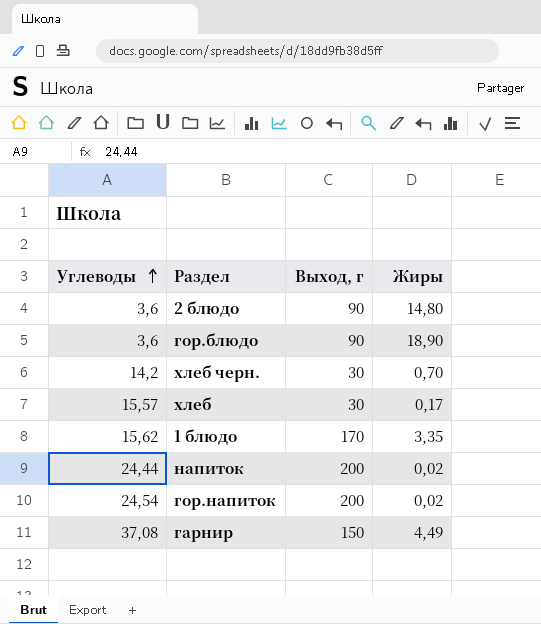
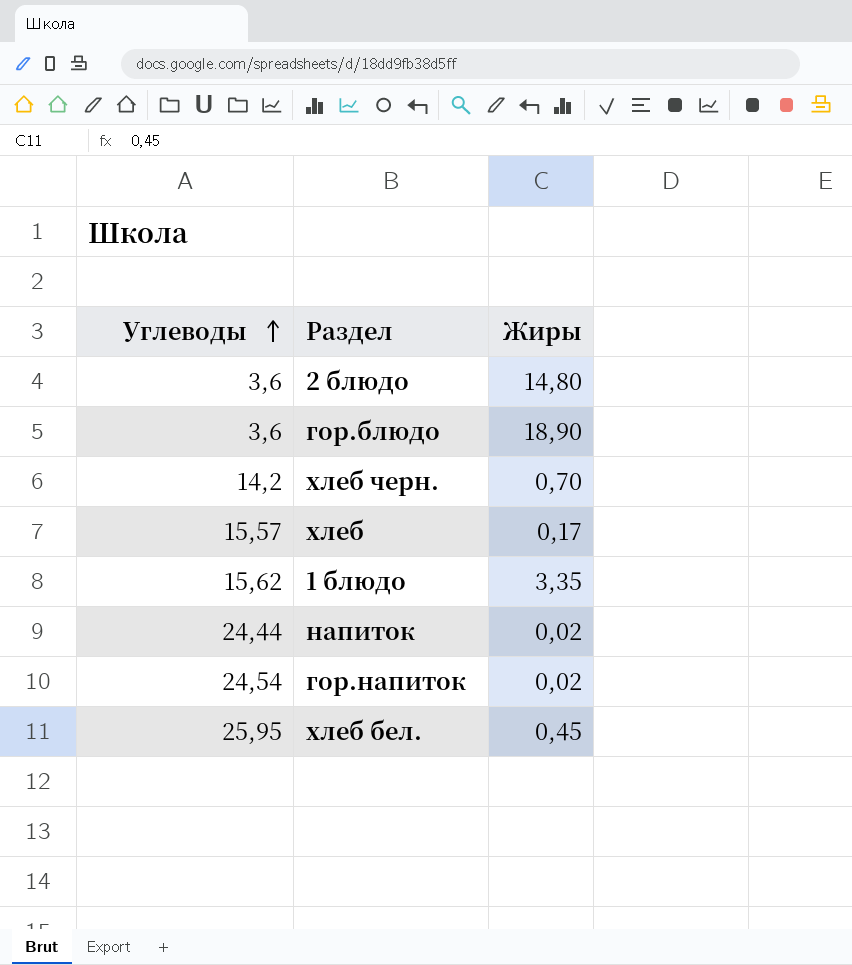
column Выход, г | position: 3 -> none
row гарнир: 37,08 | 150 | 4,49 -> none
row хлеб бел.: none -> 25,95 | 0,45

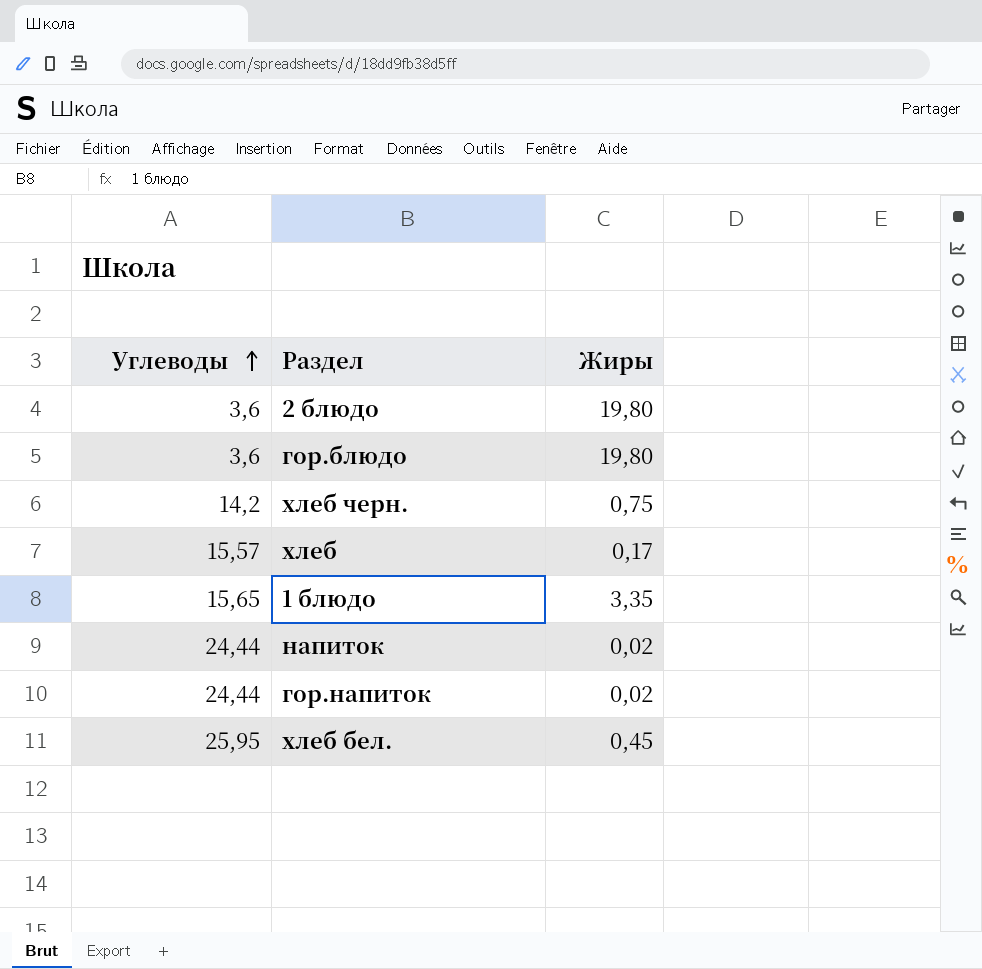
2 блюдо | Жиры: 14,80 -> 19,80
гор.блюдо | Жиры: 18,90 -> 19,80
хлеб черн. | Жиры: 0,70 -> 0,75
1 блюдо | Углеводы: 15,62 -> 15,65
гор.напиток | Углеводы: 24,54 -> 24,44

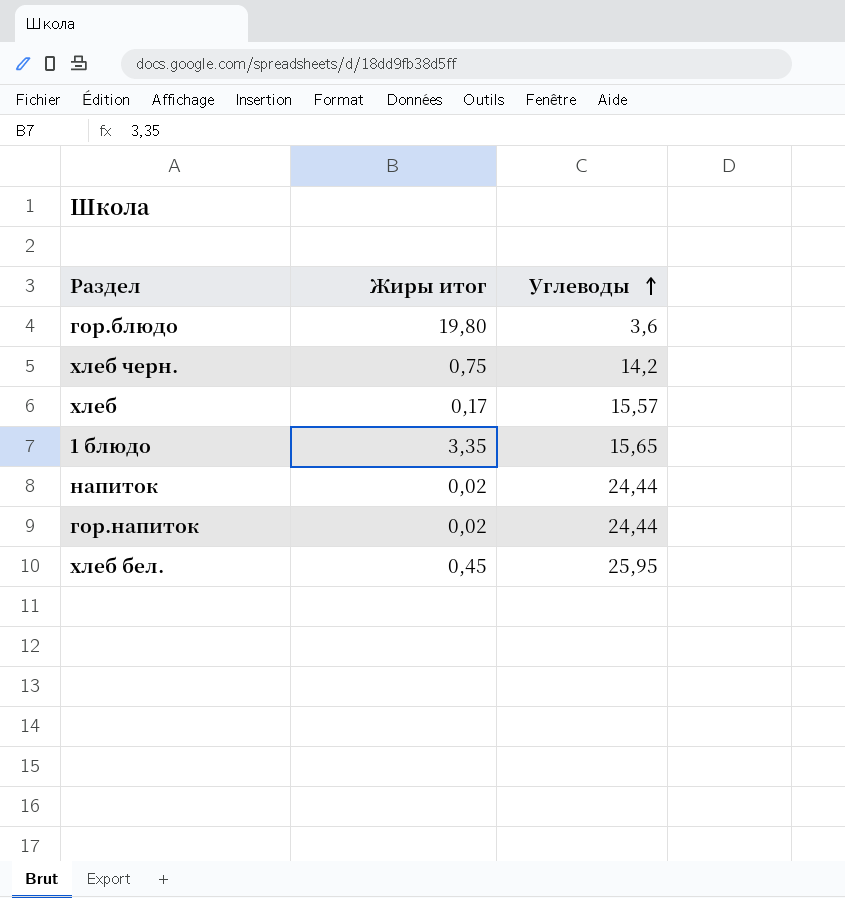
column name: Жиры -> Жиры итог
column Углеводы | position: 1 -> 3
row 2 блюдо: 3,6 | 19,80 -> none

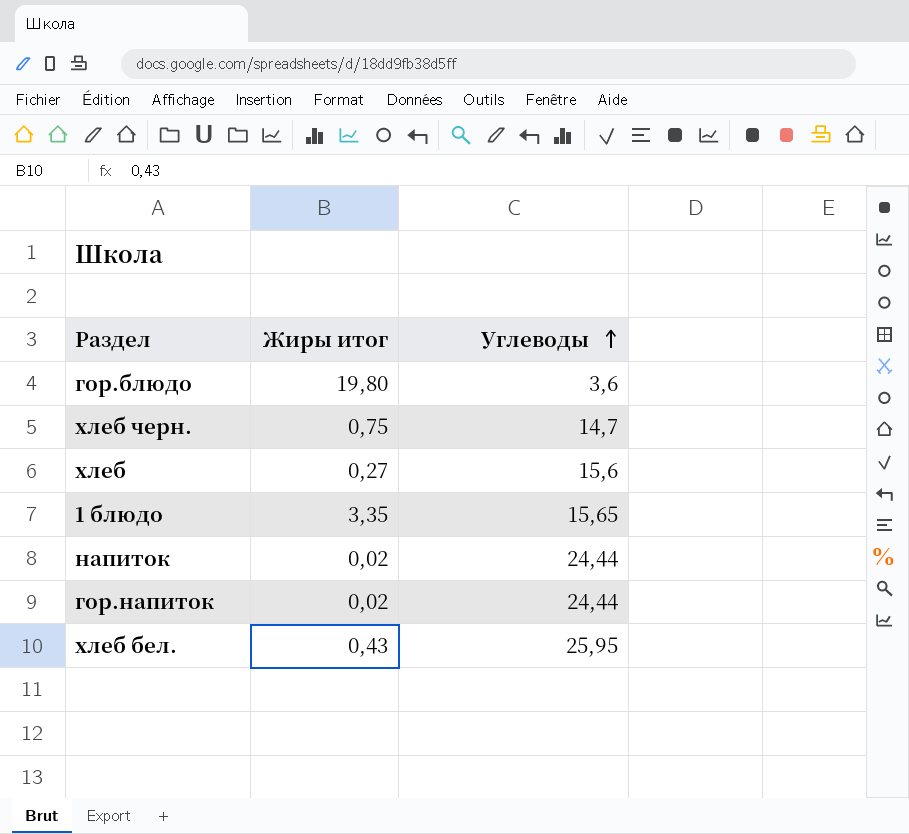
хлеб черн. | Углеводы: 14,2 -> 14,7
хлеб | Жиры итог: 0,17 -> 0,27
хлеб | Углеводы: 15,57 -> 15,6
хлеб бел. | Жиры итог: 0,45 -> 0,43

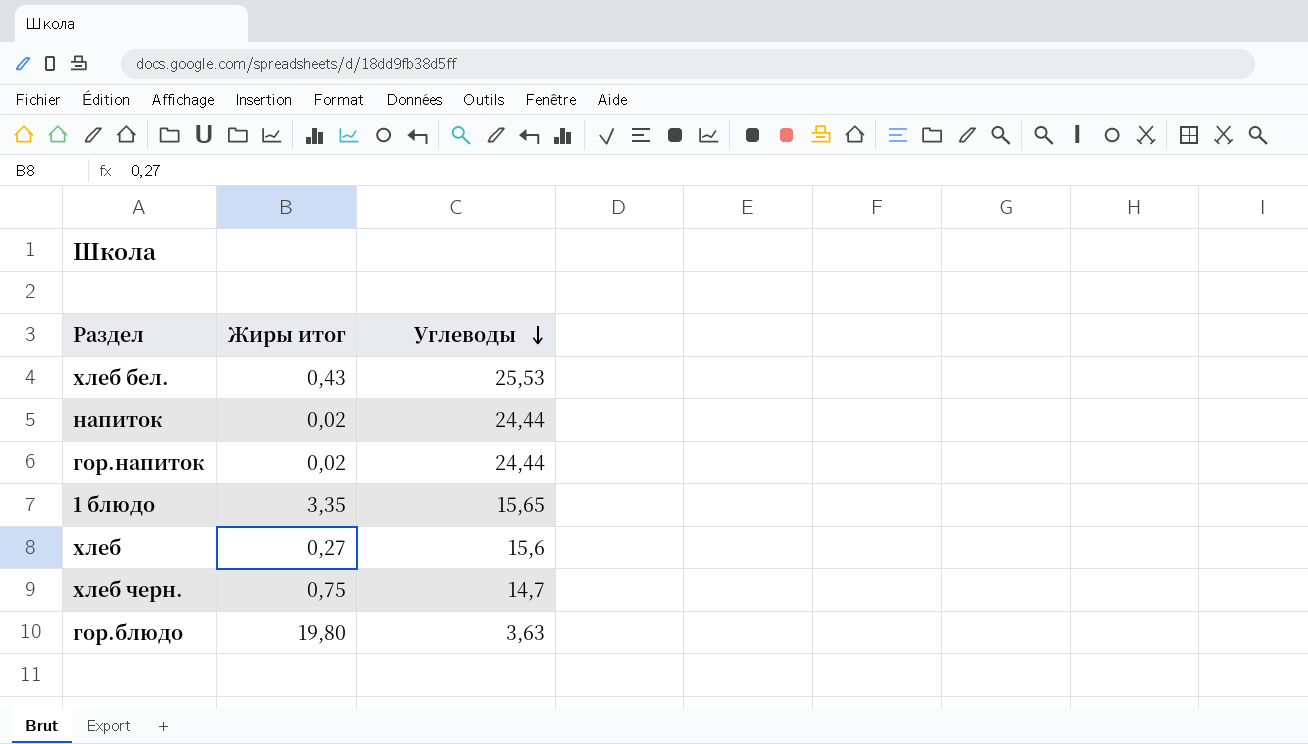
row order: Углеводы ascending -> Углеводы descending
хлеб бел. | Углеводы: 25,95 -> 25,53
гор.блюдо | Углеводы: 3,6 -> 3,63

